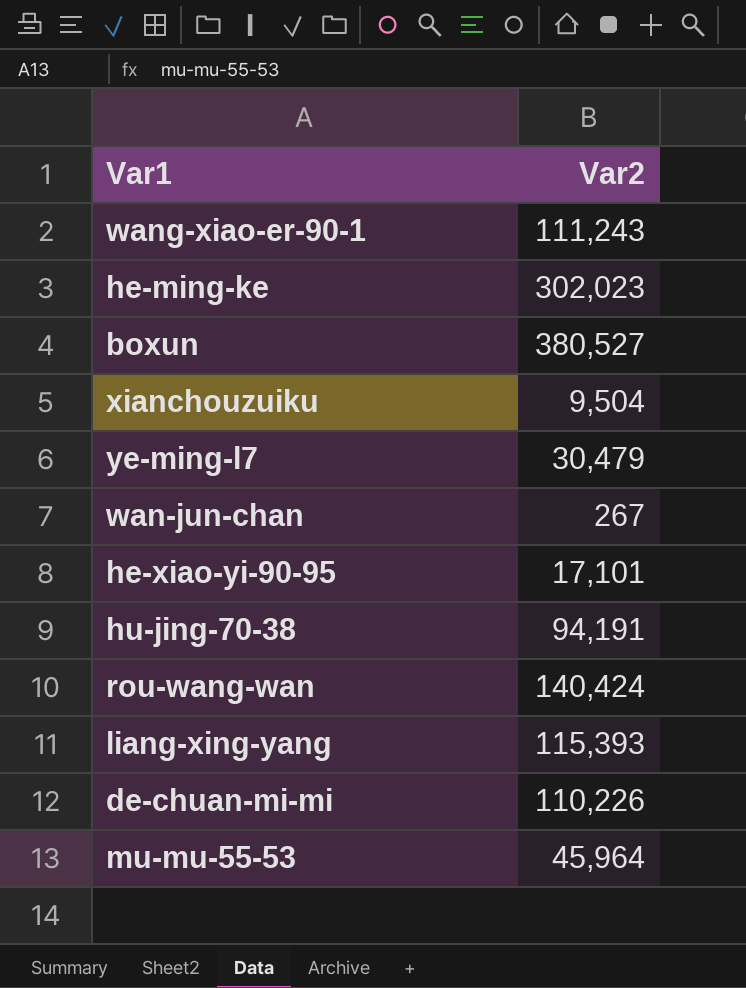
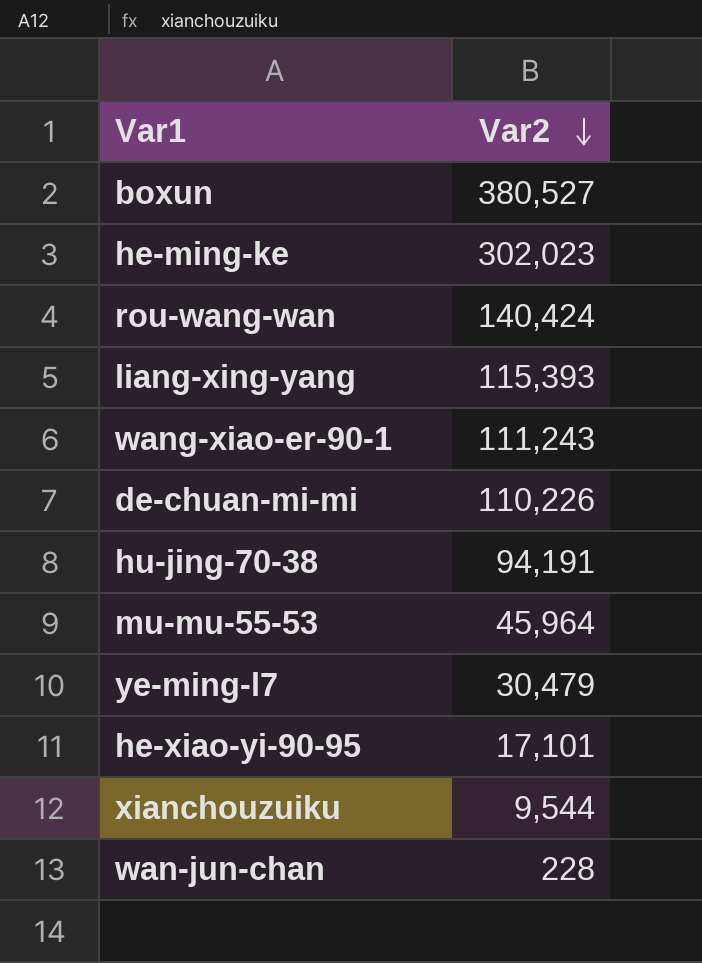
row order: none -> Var2 descending
xianchouzuiku | Var2: 9,504 -> 9,544
wan-jun-chan | Var2: 267 -> 228

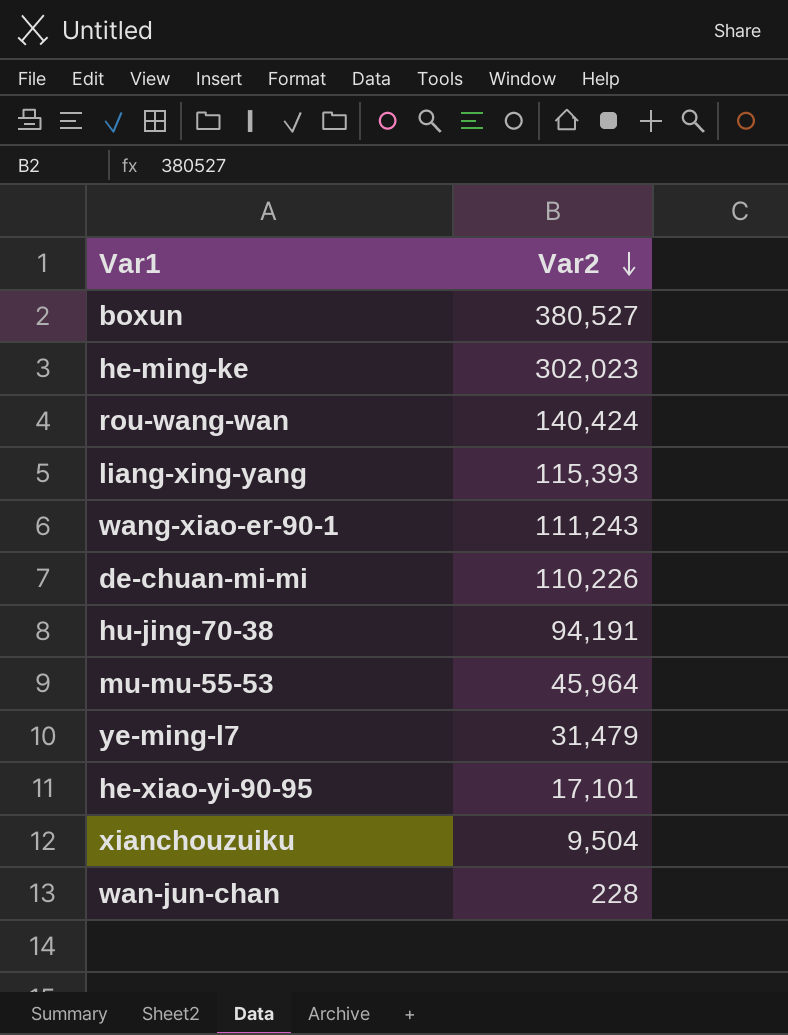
ye-ming-l7 | Var2: 30,479 -> 31,479
xianchouzuiku | Var2: 9,544 -> 9,504

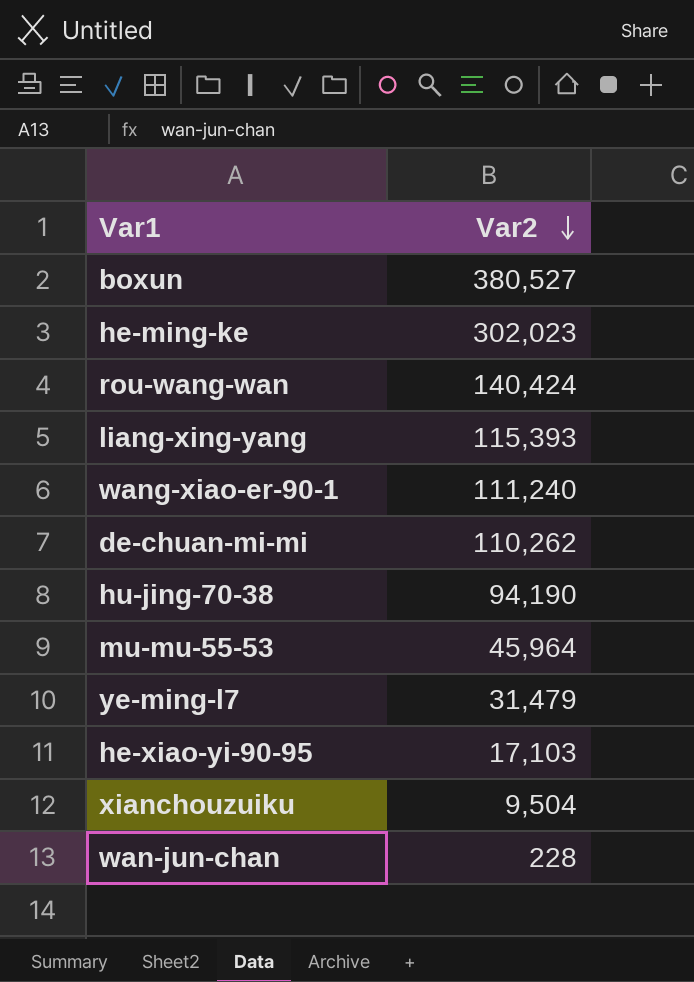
wang-xiao-er-90-1 | Var2: 111,243 -> 111,240
de-chuan-mi-mi | Var2: 110,226 -> 110,262
hu-jing-70-38 | Var2: 94,191 -> 94,190
he-xiao-yi-90-95 | Var2: 17,101 -> 17,103

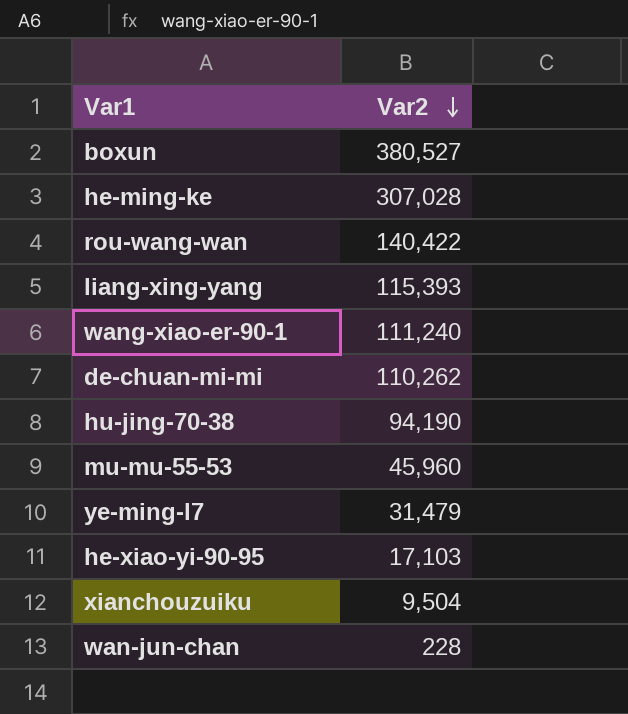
he-ming-ke | Var2: 302,023 -> 307,028
rou-wang-wan | Var2: 140,424 -> 140,422
mu-mu-55-53 | Var2: 45,964 -> 45,960

